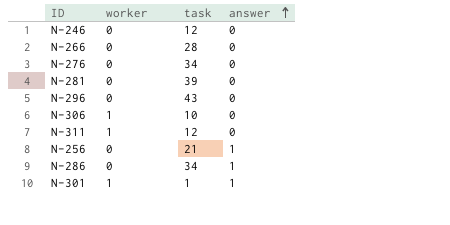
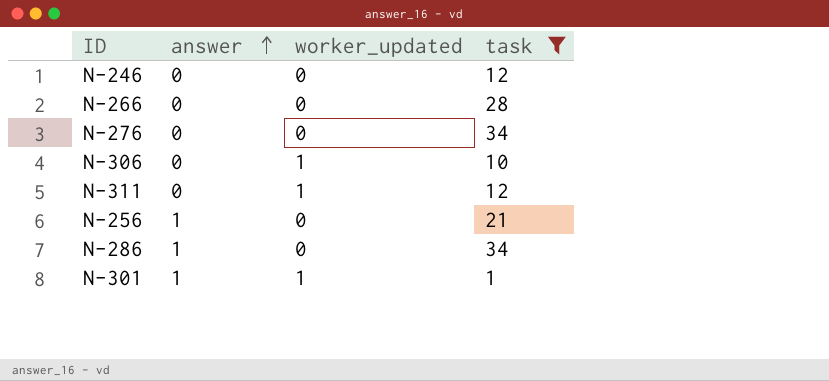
filter: none -> task <= 34
column answer | position: 4 -> 2
column name: worker -> worker_updated

